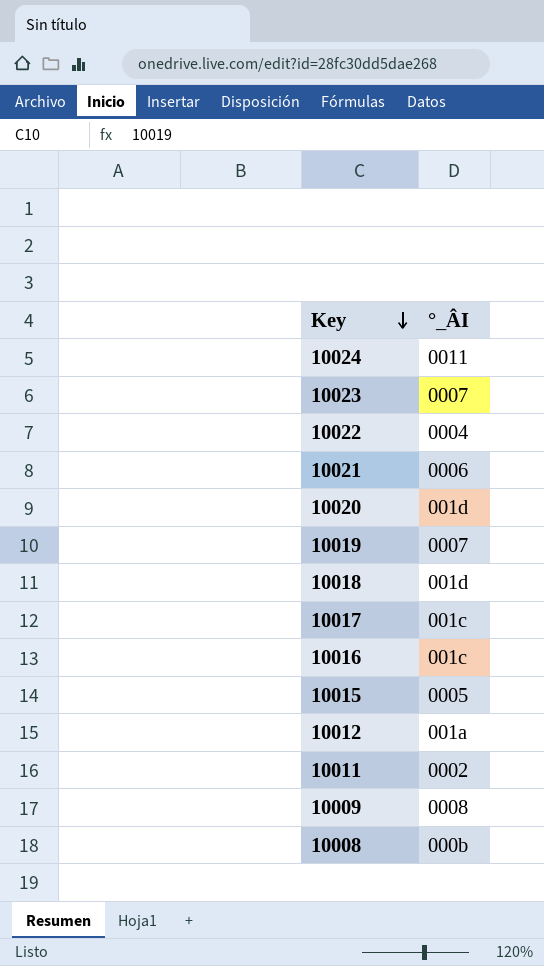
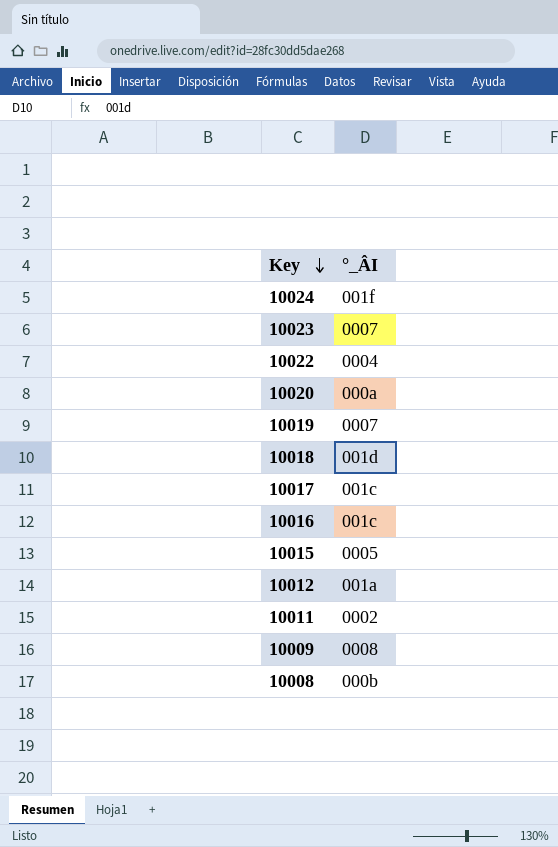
row 10021: 0006 -> none
10024 | °_ÂI: 0011 -> 001f
10020 | °_ÂI: 001d -> 000a

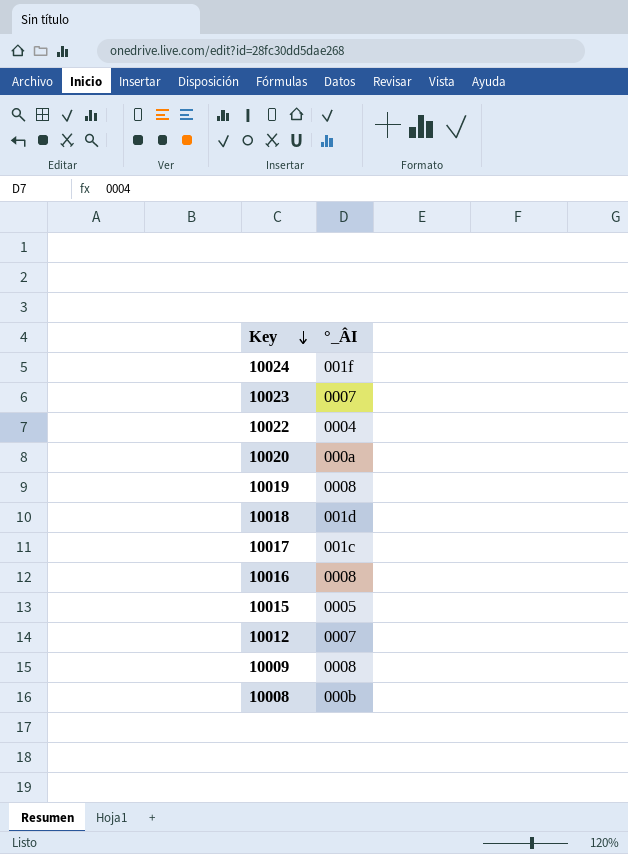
row 10011: 0002 -> none
10019 | °_ÂI: 0007 -> 0008
10016 | °_ÂI: 001c -> 0008
10012 | °_ÂI: 001a -> 0007

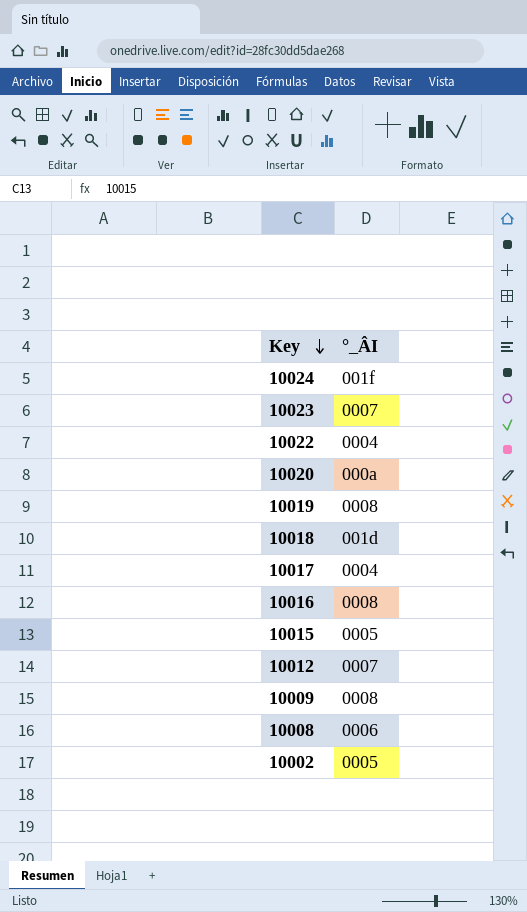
10017 | °_ÂI: 001c -> 0004
10008 | °_ÂI: 000b -> 0006
row 10002: none -> 0005

